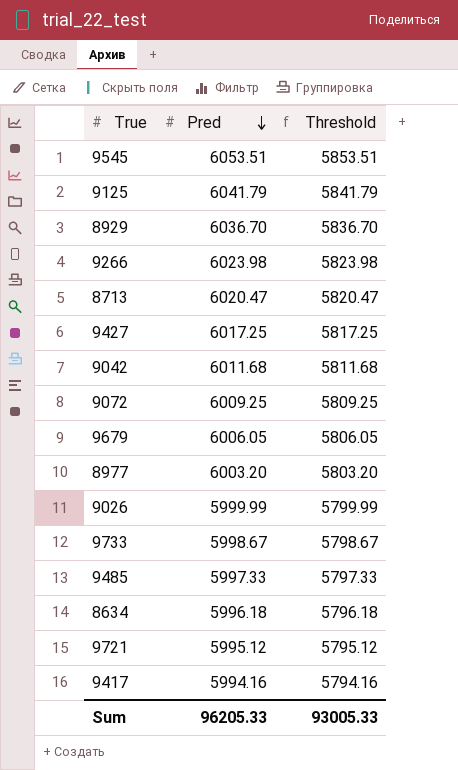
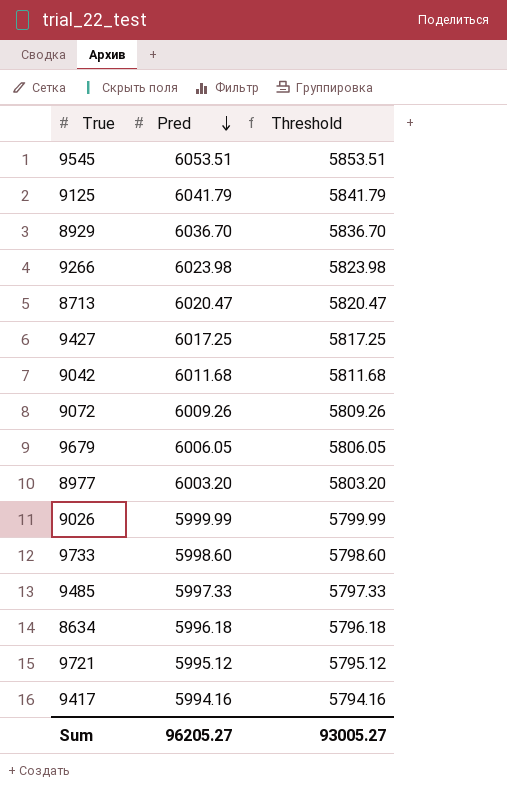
9072 | Pred: 6009.25 -> 6009.26
9072 | Threshold: 5809.25 -> 5809.26
9733 | Pred: 5998.67 -> 5998.60
9733 | Threshold: 5798.67 -> 5798.60
Sum | Pred: 96205.33 -> 96205.27
Sum | Threshold: 93005.33 -> 93005.27

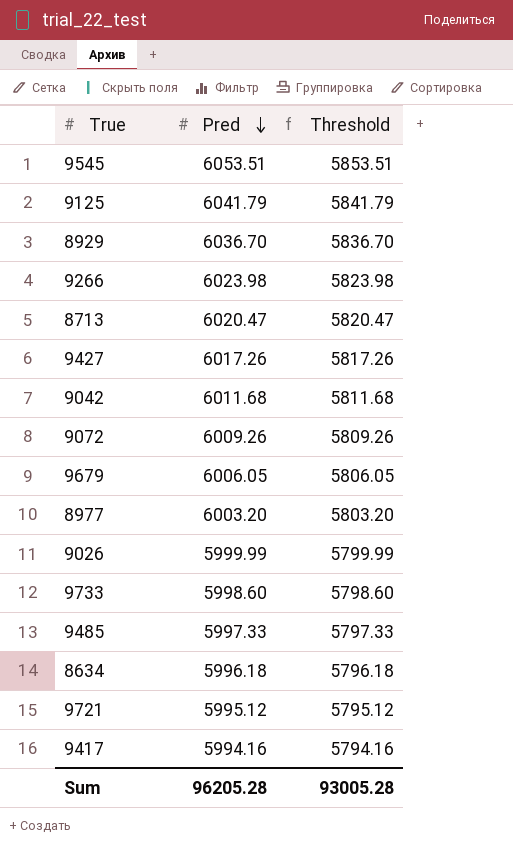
9427 | Pred: 6017.25 -> 6017.26
9427 | Threshold: 5817.25 -> 5817.26
Sum | Pred: 96205.27 -> 96205.28
Sum | Threshold: 93005.27 -> 93005.28

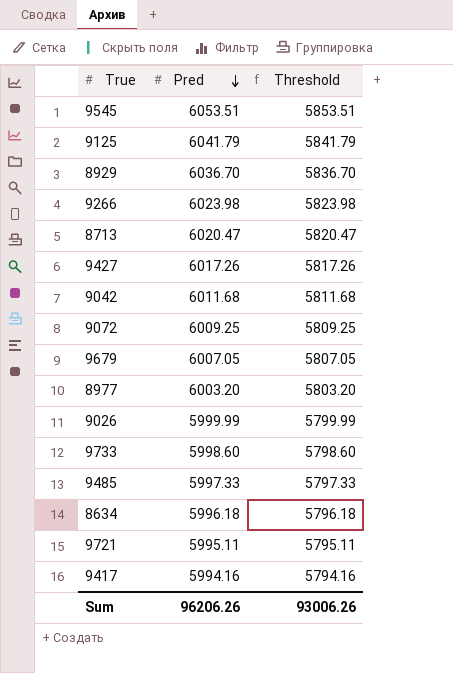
9072 | Pred: 6009.26 -> 6009.25
9072 | Threshold: 5809.26 -> 5809.25
9679 | Pred: 6006.05 -> 6007.05
9679 | Threshold: 5806.05 -> 5807.05
9721 | Pred: 5995.12 -> 5995.11
9721 | Threshold: 5795.12 -> 5795.11
Sum | Pred: 96205.28 -> 96206.26
Sum | Threshold: 93005.28 -> 93006.26

